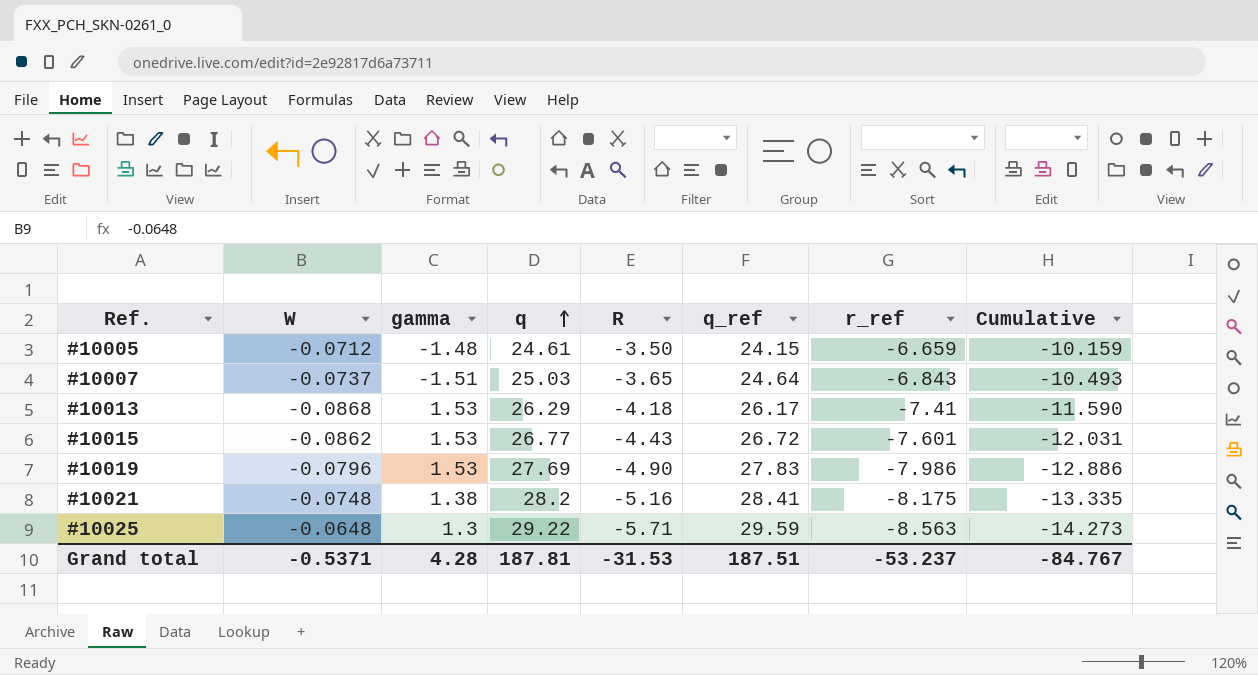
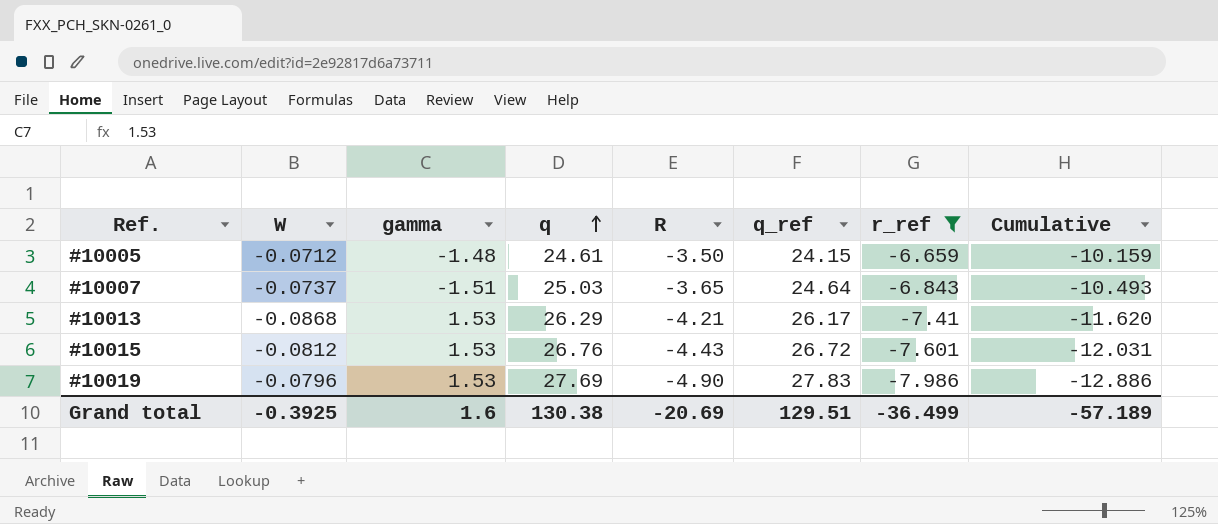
filter: none -> r_ref >= -7.986
#10013 | R: -4.18 -> -4.21
#10013 | Cumulative: -11.590 -> -11.620
#10015 | W: -0.0862 -> -0.0812
#10015 | q: 26.77 -> 26.76
Grand total | W: -0.5371 -> -0.3925
Grand total | gamma: 4.28 -> 1.6
Grand total | q: 187.81 -> 130.38
Grand total | R: -31.53 -> -20.69
Grand total | q_ref: 187.51 -> 129.51
Grand total | r_ref: -53.237 -> -36.499
Grand total | Cumulative: -84.767 -> -57.189

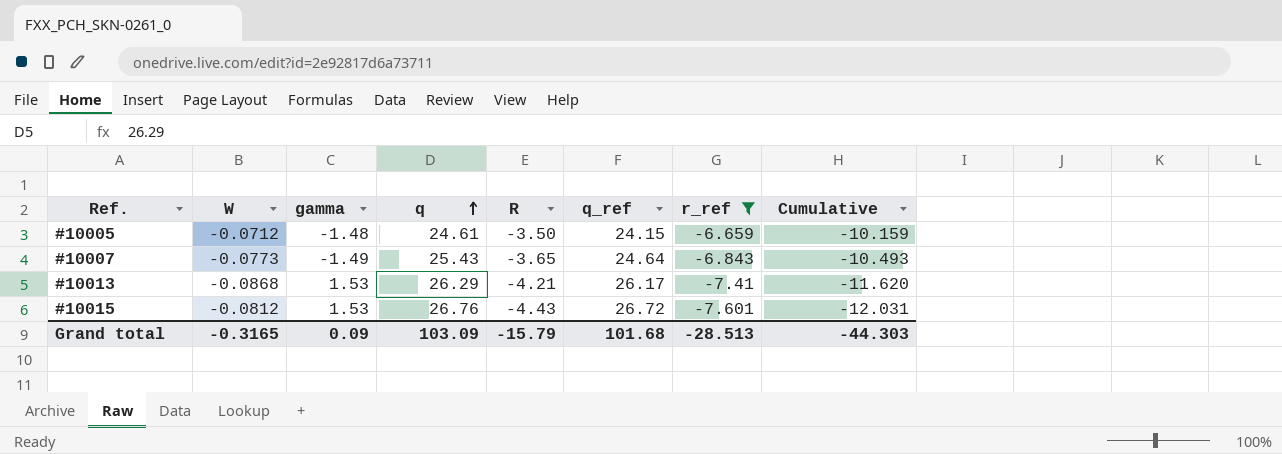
row #10019: -0.0796 | 1.53 | 27.69 | -4.90 | 27.83 | -7.986 | -12.886 -> none
#10007 | W: -0.0737 -> -0.0773
#10007 | gamma: -1.51 -> -1.49
#10007 | q: 25.03 -> 25.43
Grand total | W: -0.3925 -> -0.3165
Grand total | gamma: 1.6 -> 0.09
Grand total | q: 130.38 -> 103.09
Grand total | R: -20.69 -> -15.79
Grand total | q_ref: 129.51 -> 101.68
Grand total | r_ref: -36.499 -> -28.513
Grand total | Cumulative: -57.189 -> -44.303

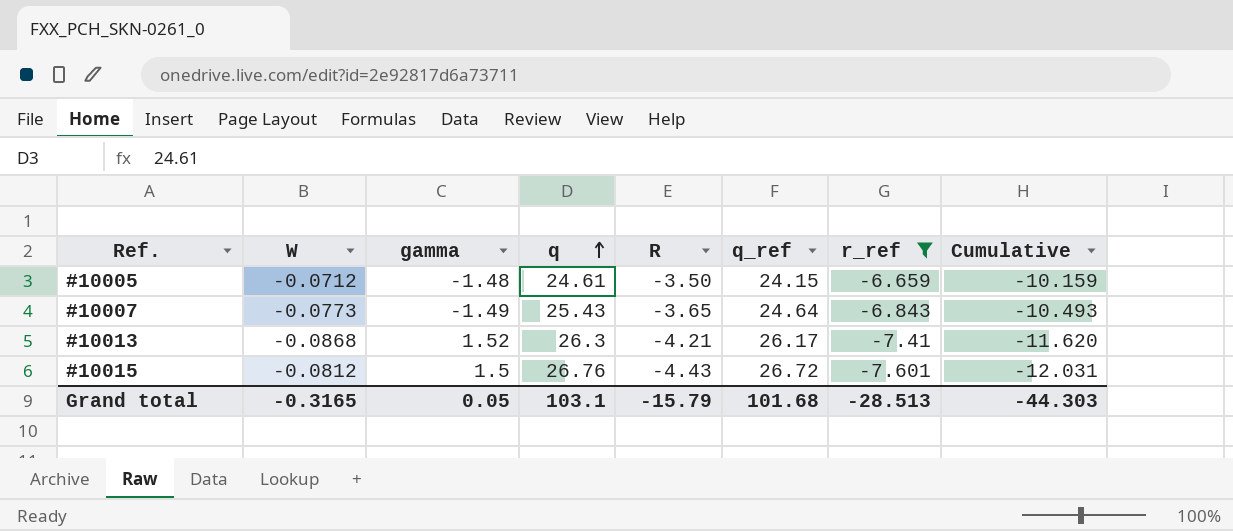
#10013 | gamma: 1.53 -> 1.52
#10013 | q: 26.29 -> 26.3
#10015 | gamma: 1.53 -> 1.5
Grand total | gamma: 0.09 -> 0.05
Grand total | q: 103.09 -> 103.1

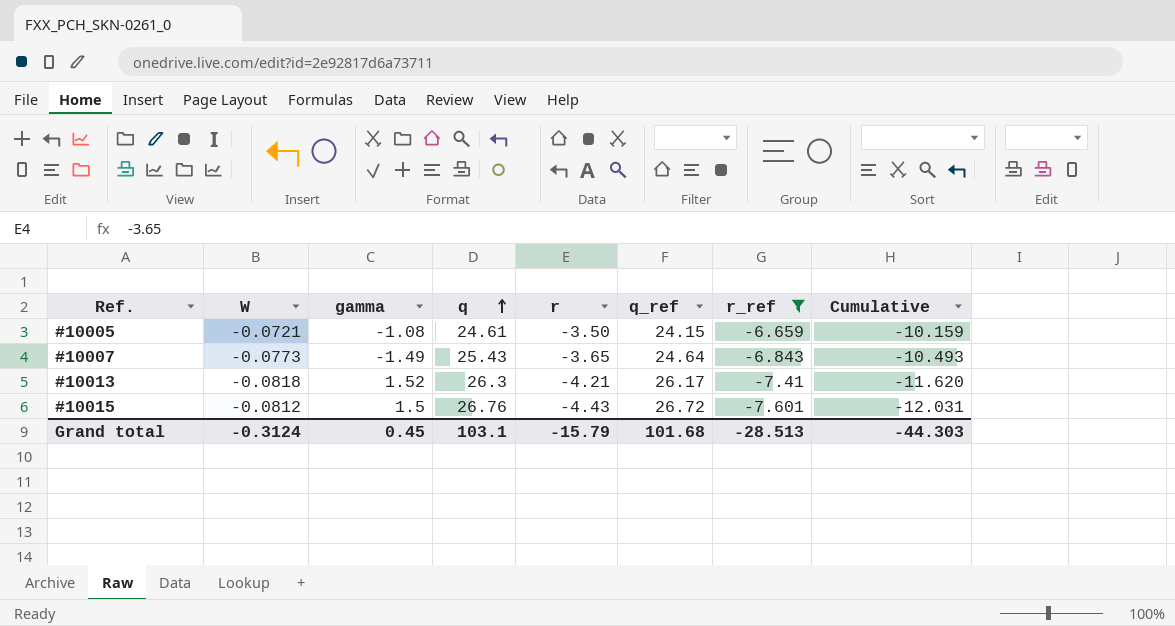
column name: R -> r
#10005 | W: -0.0712 -> -0.0721
#10005 | gamma: -1.48 -> -1.08
#10013 | W: -0.0868 -> -0.0818
Grand total | W: -0.3165 -> -0.3124
Grand total | gamma: 0.05 -> 0.45

